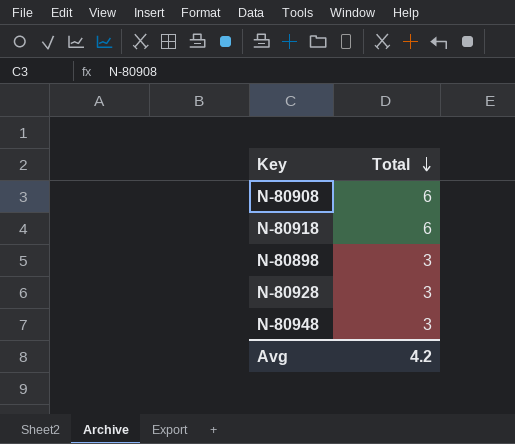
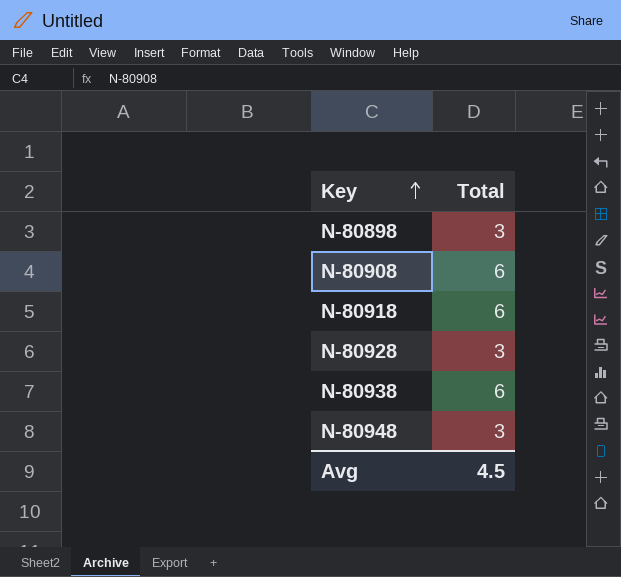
row order: Total descending -> Key ascending
row N-80938: none -> 6
Avg | Total: 4.2 -> 4.5

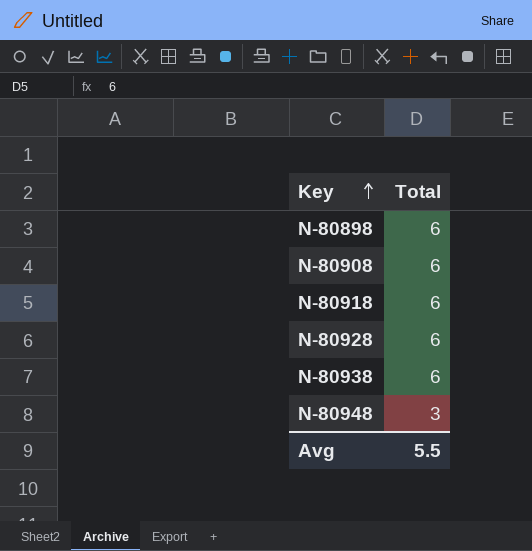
N-80898 | Total: 3 -> 6
N-80928 | Total: 3 -> 6
Avg | Total: 4.5 -> 5.5

